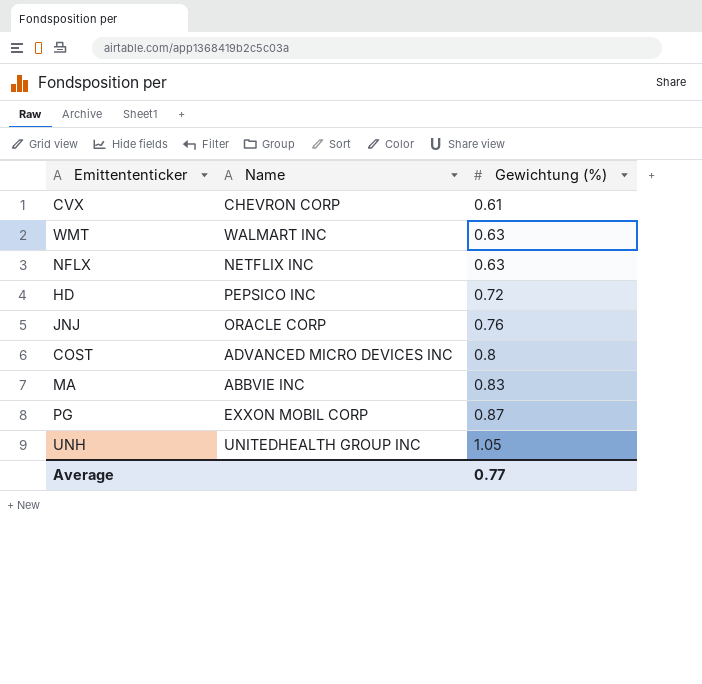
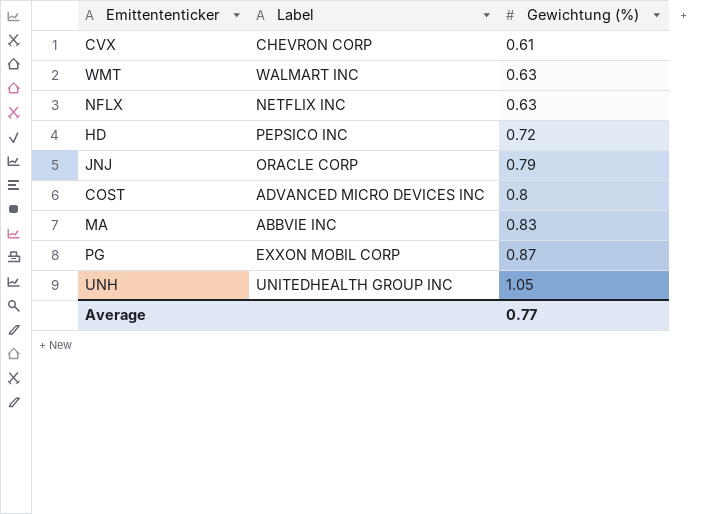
column name: Name -> Label
JNJ | Gewichtung (%): 0.76 -> 0.79

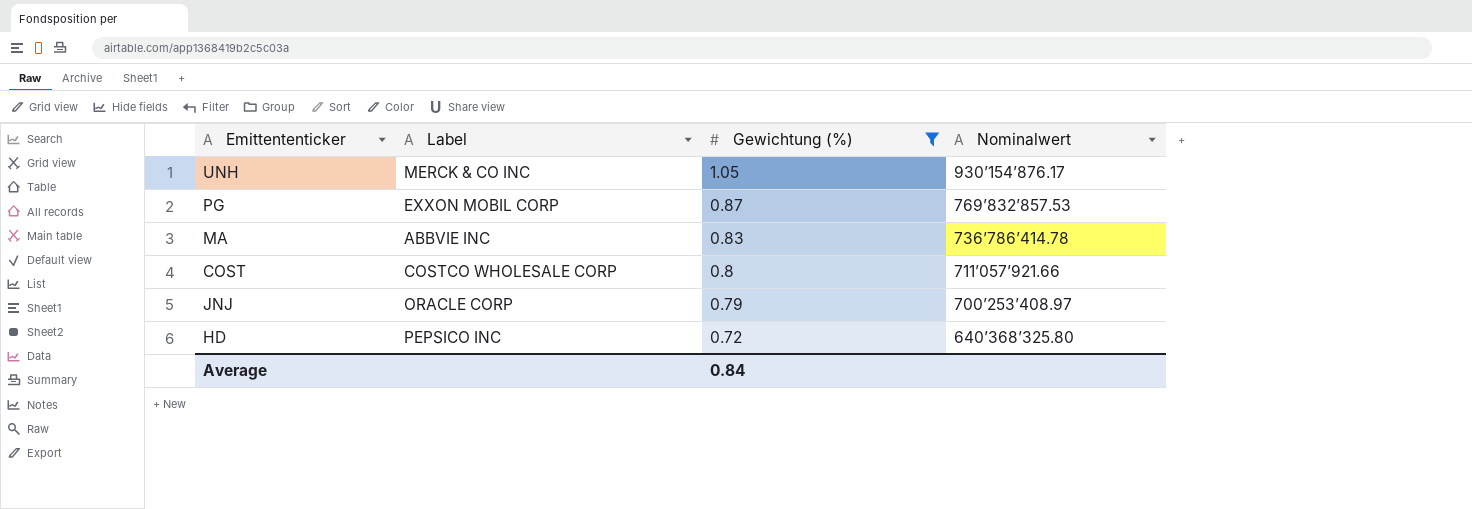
filter: none -> Gewichtung (%) >= 0.72
row order: Gewichtung (%) ascending -> Gewichtung (%) descending
column Nominalwert | position: none -> 4
UNH | Label: UNITEDHEALTH GROUP INC -> MERCK & CO INC
COST | Label: ADVANCED MICRO DEVICES INC -> COSTCO WHOLESALE CORP
Average | Gewichtung (%): 0.77 -> 0.84

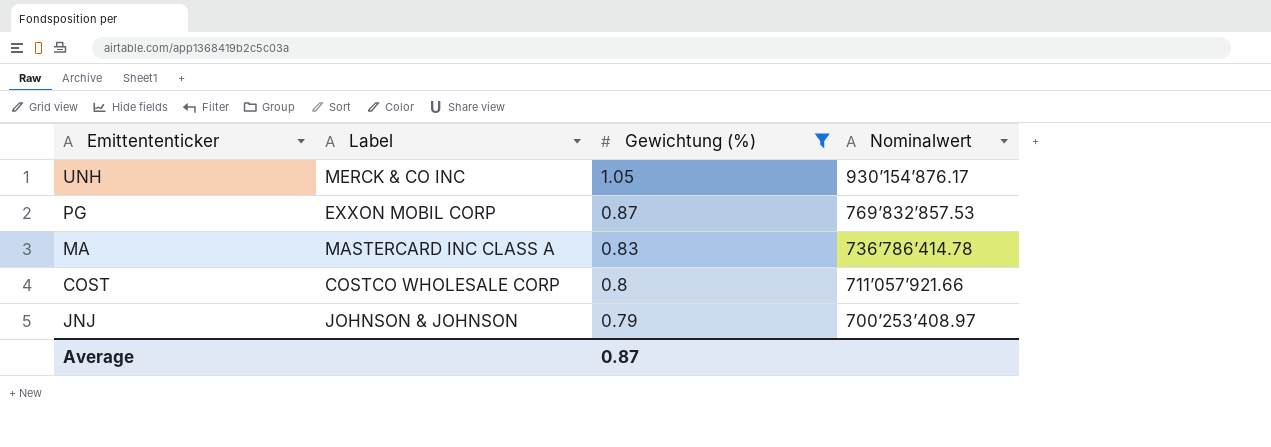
row HD: PEPSICO INC | 0.72 | 640’368’325.80 -> none
MA | Label: ABBVIE INC -> MASTERCARD INC CLASS A
JNJ | Label: ORACLE CORP -> JOHNSON & JOHNSON
Average | Gewichtung (%): 0.84 -> 0.87

